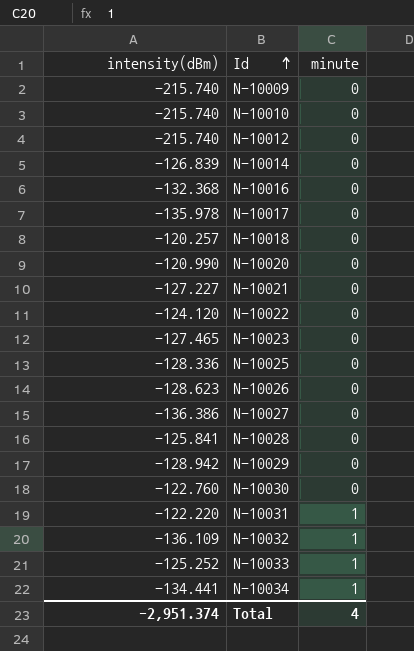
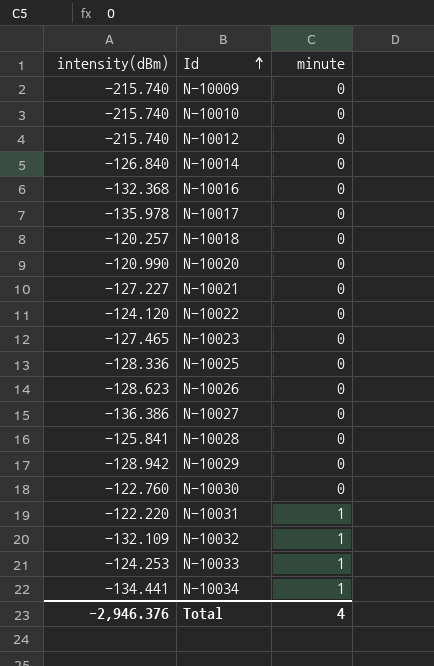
N-10014 | intensity(dBm): -126.839 -> -126.840
N-10032 | intensity(dBm): -136.109 -> -132.109
N-10033 | intensity(dBm): -125.252 -> -124.253
Total | intensity(dBm): -2,951.374 -> -2,946.376

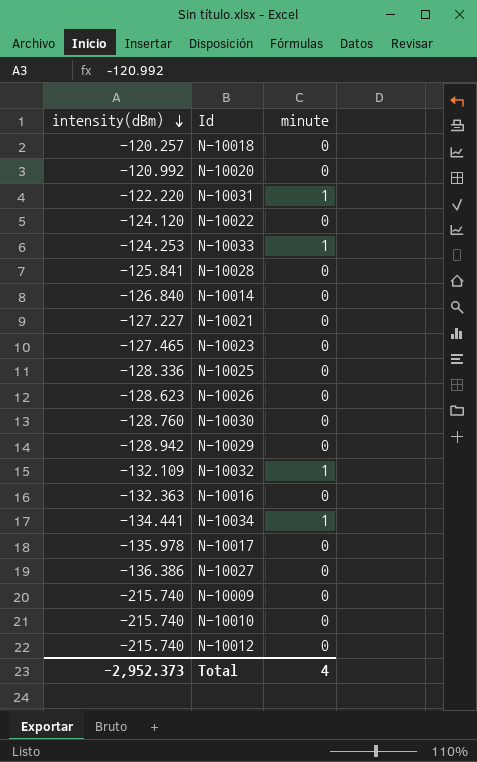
row order: Id ascending -> intensity(dBm) descending
N-10020 | intensity(dBm): -120.990 -> -120.992
N-10030 | intensity(dBm): -122.760 -> -128.760
N-10016 | intensity(dBm): -132.368 -> -132.363
Total | intensity(dBm): -2,946.376 -> -2,952.373

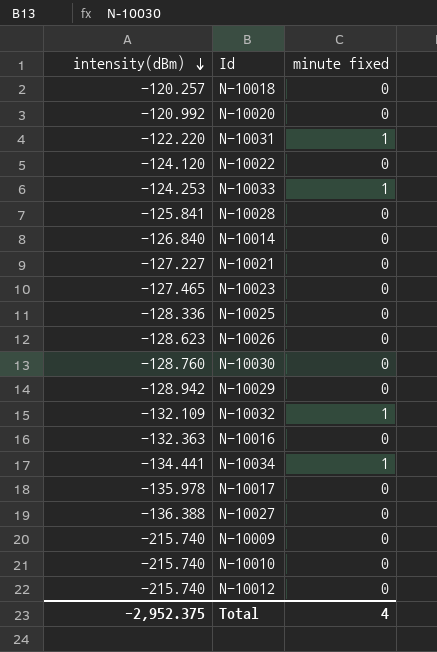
column name: minute -> minute fixed
N-10027 | intensity(dBm): -136.386 -> -136.388
Total | intensity(dBm): -2,952.373 -> -2,952.375

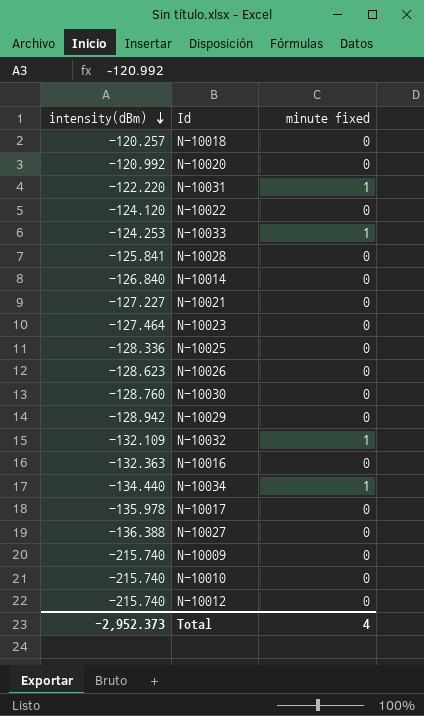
N-10023 | intensity(dBm): -127.465 -> -127.464
N-10034 | intensity(dBm): -134.441 -> -134.440
Total | intensity(dBm): -2,952.375 -> -2,952.373

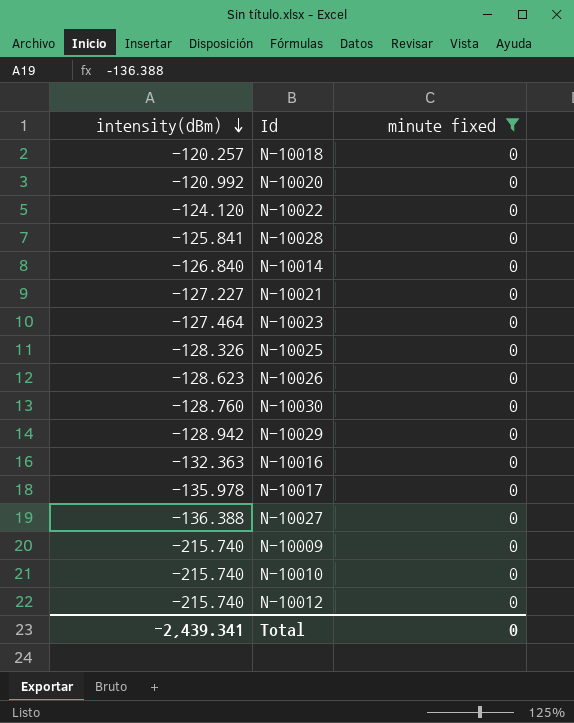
filter: none -> minute fixed = 0
N-10025 | intensity(dBm): -128.336 -> -128.326
Total | intensity(dBm): -2,952.373 -> -2,439.341
Total | minute fixed: 4 -> 0

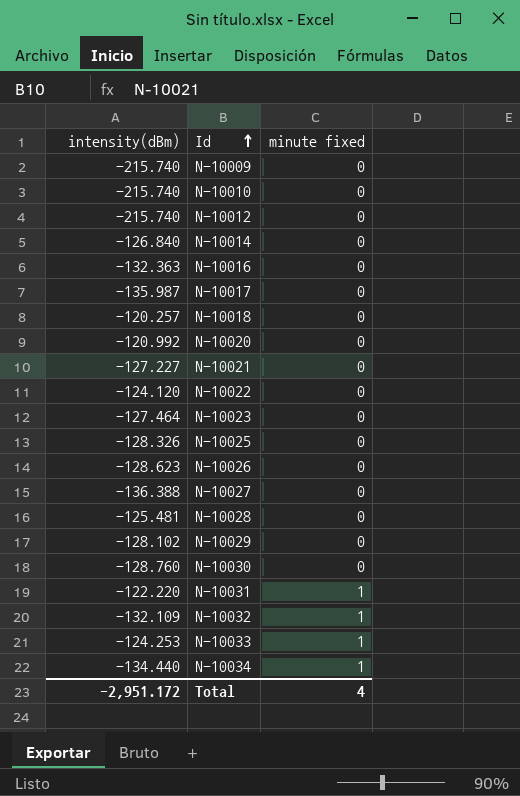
filter: minute fixed = 0 -> none
row order: intensity(dBm) descending -> Id ascending
N-10017 | intensity(dBm): -135.978 -> -135.987
N-10028 | intensity(dBm): -125.841 -> -125.481
N-10029 | intensity(dBm): -128.942 -> -128.102
Total | intensity(dBm): -2,439.341 -> -2,951.172
Total | minute fixed: 0 -> 4

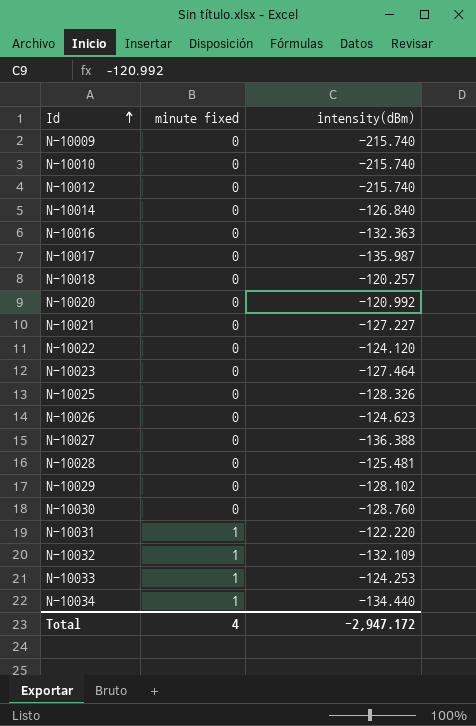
column intensity(dBm) | position: 1 -> 3
N-10026 | intensity(dBm): -128.623 -> -124.623
Total | intensity(dBm): -2,951.172 -> -2,947.172

